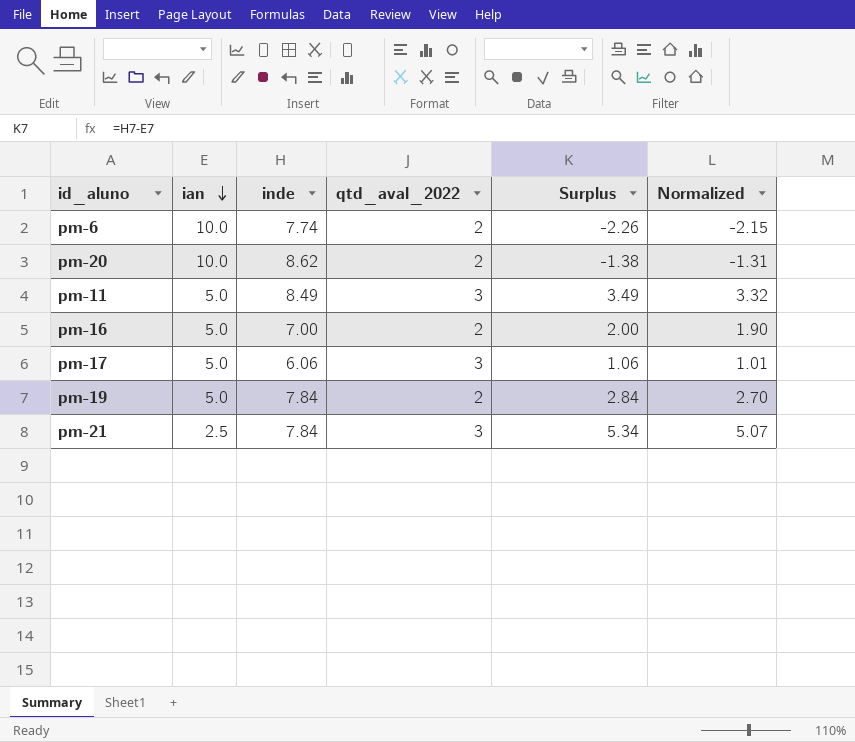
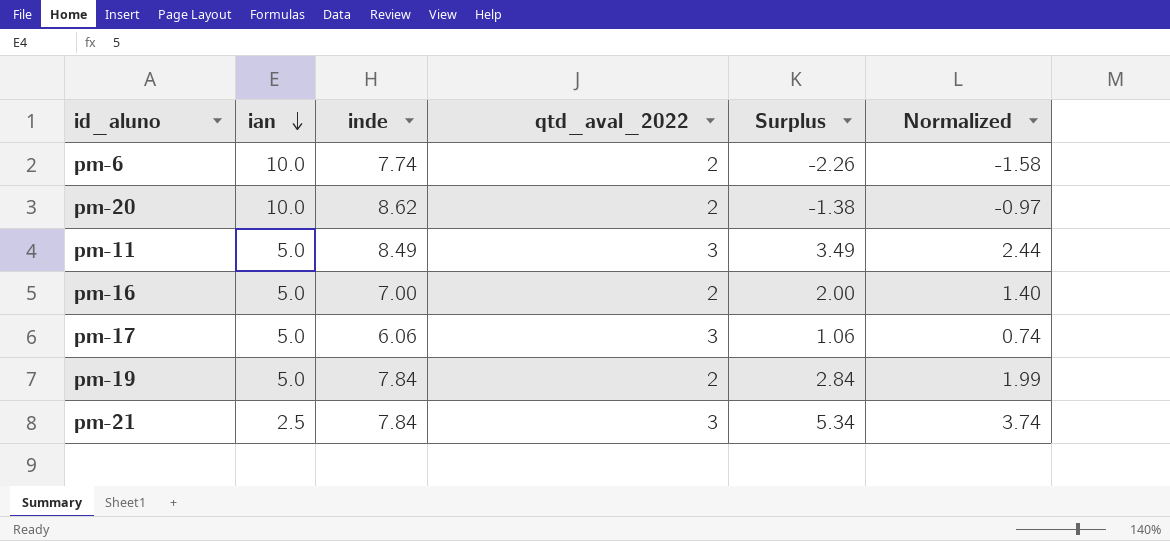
column Normalized | formula: [Surplus] * 0.95 -> [Surplus] * 0.7

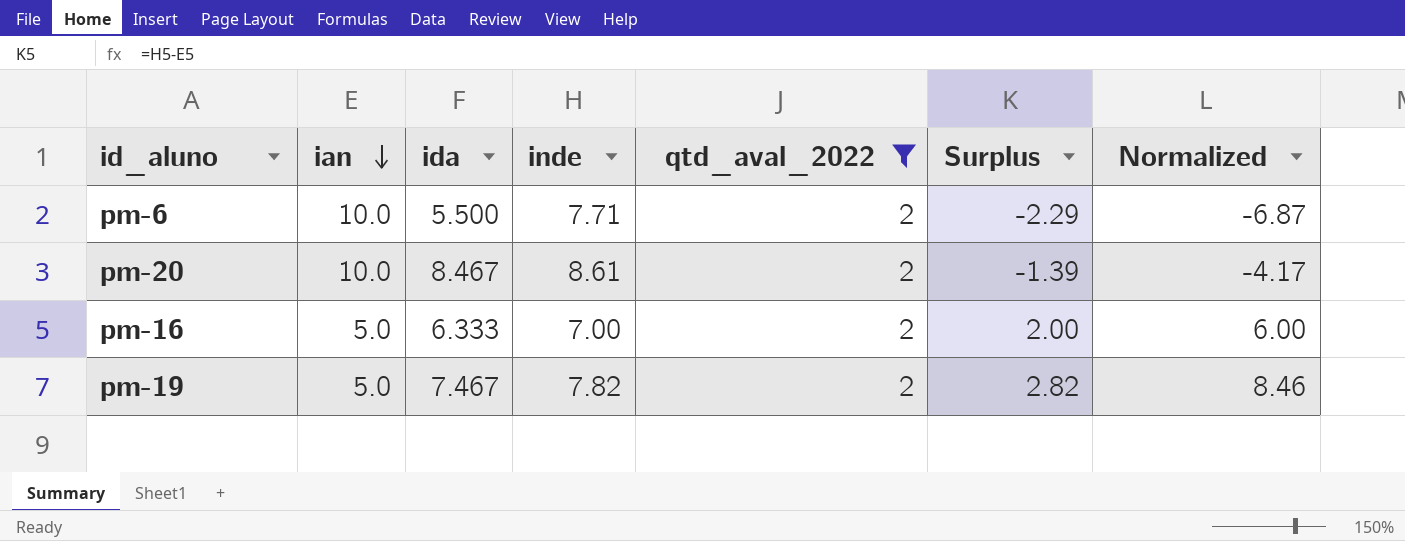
filter: none -> qtd_aval_2022 = 2
column ida | position: none -> 3
column Normalized | formula: [Surplus] * 0.7 -> [Surplus] * 3
pm-6 | inde: 7.74 -> 7.71
pm-6 | Surplus: -2.26 -> -2.29
pm-20 | inde: 8.62 -> 8.61
pm-20 | Surplus: -1.38 -> -1.39
pm-19 | inde: 7.84 -> 7.82
pm-19 | Surplus: 2.84 -> 2.82

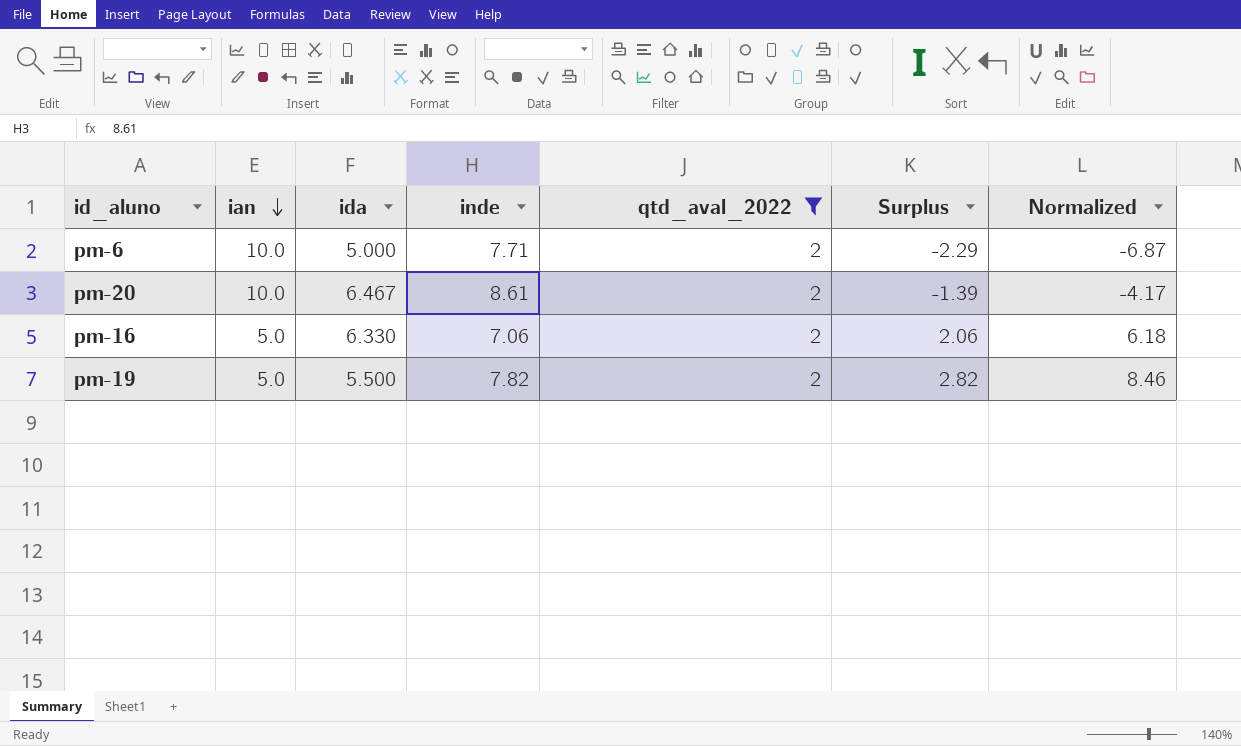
pm-6 | ida: 5.500 -> 5.000
pm-20 | ida: 8.467 -> 6.467
pm-16 | ida: 6.333 -> 6.330
pm-16 | inde: 7.00 -> 7.06
pm-16 | Surplus: 2.00 -> 2.06
pm-16 | Normalized: 6.00 -> 6.18
pm-19 | ida: 7.467 -> 5.500

